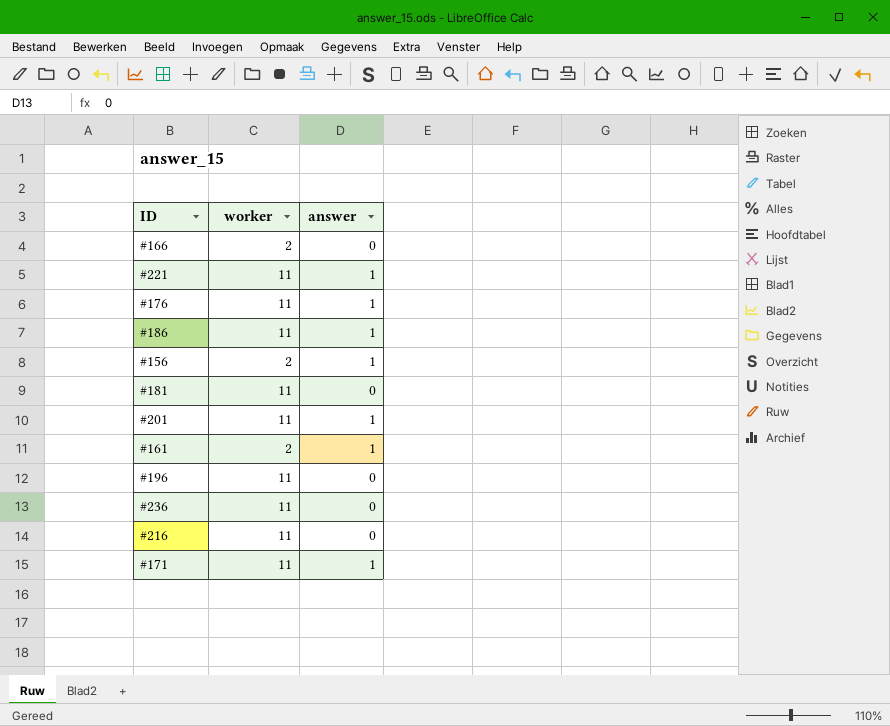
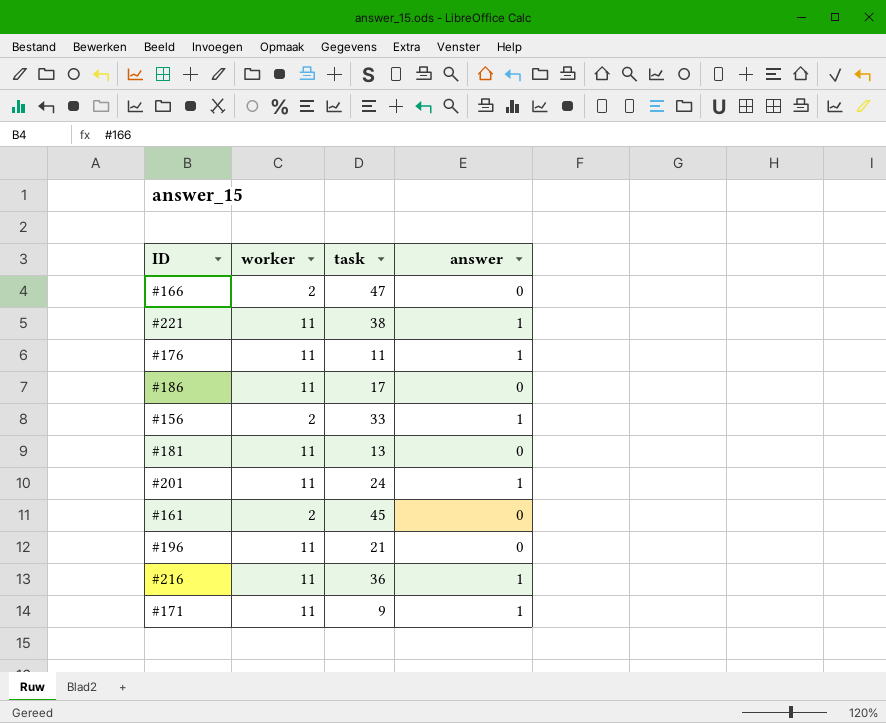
column task | position: none -> 3
row #236: 11 | 0 -> none
#186 | answer: 1 -> 0
#161 | answer: 1 -> 0
#216 | answer: 0 -> 1

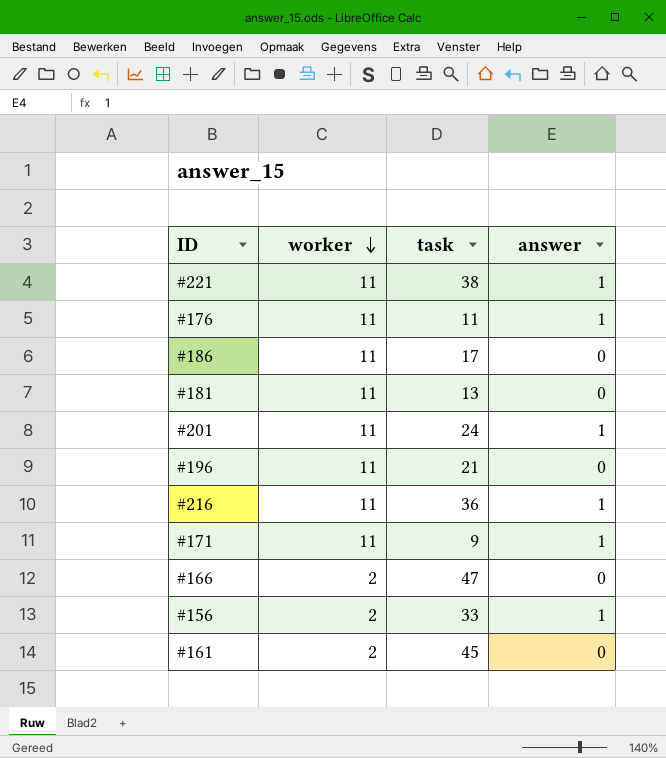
row order: none -> worker descending

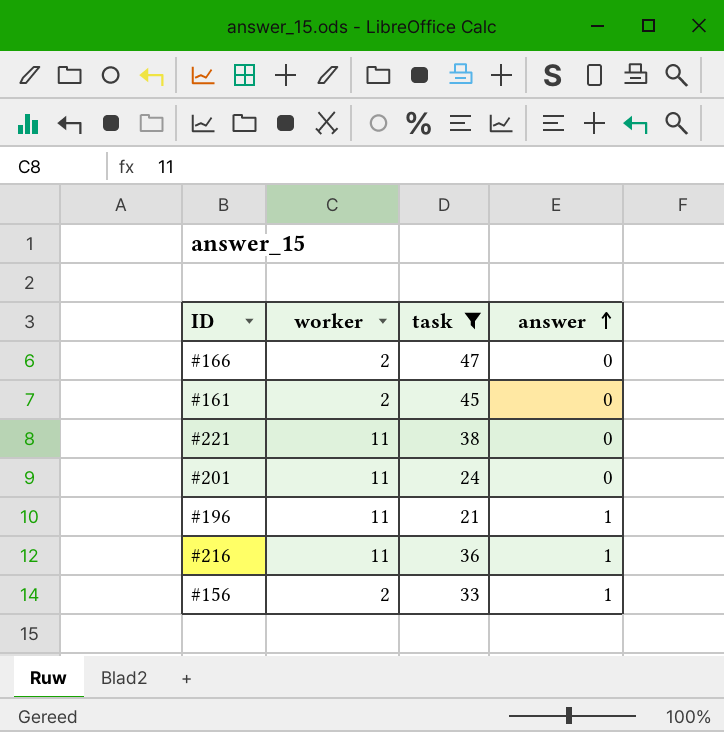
filter: none -> task >= 21
row order: worker descending -> answer ascending
#221 | answer: 1 -> 0
#201 | answer: 1 -> 0
#196 | answer: 0 -> 1

